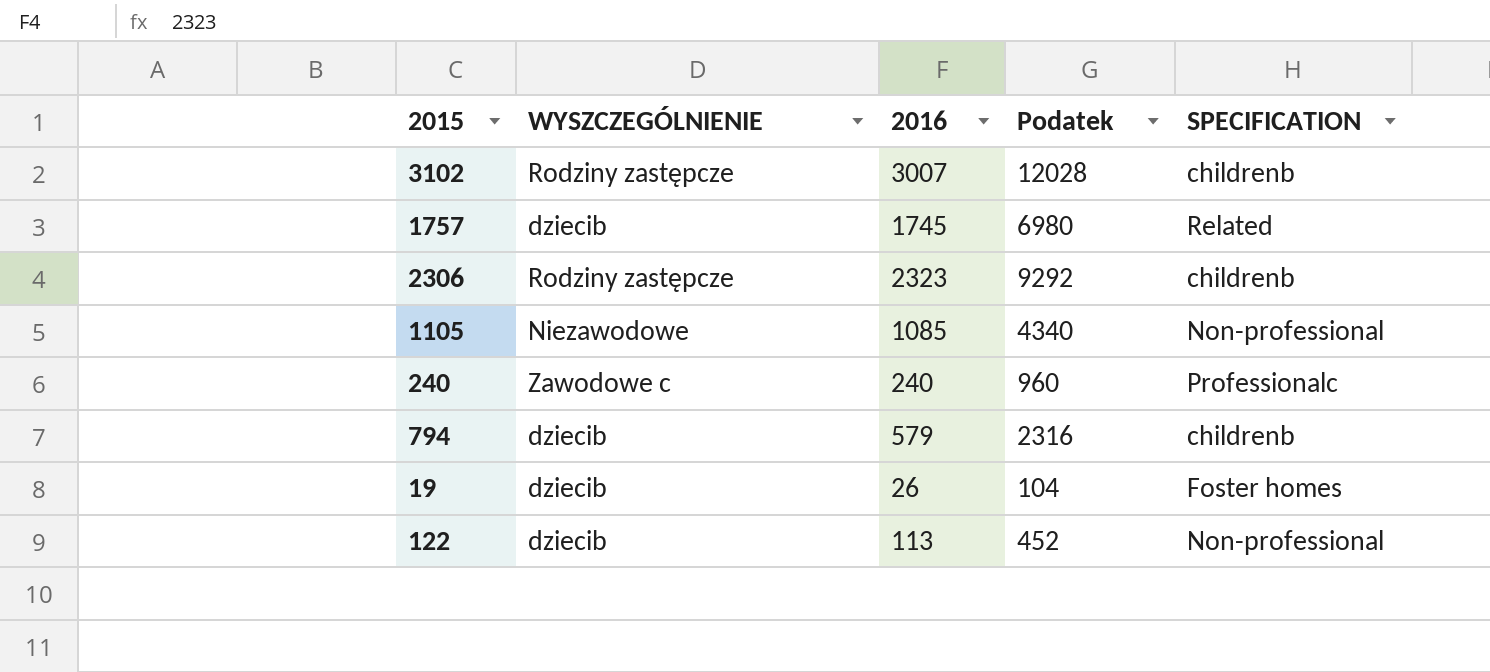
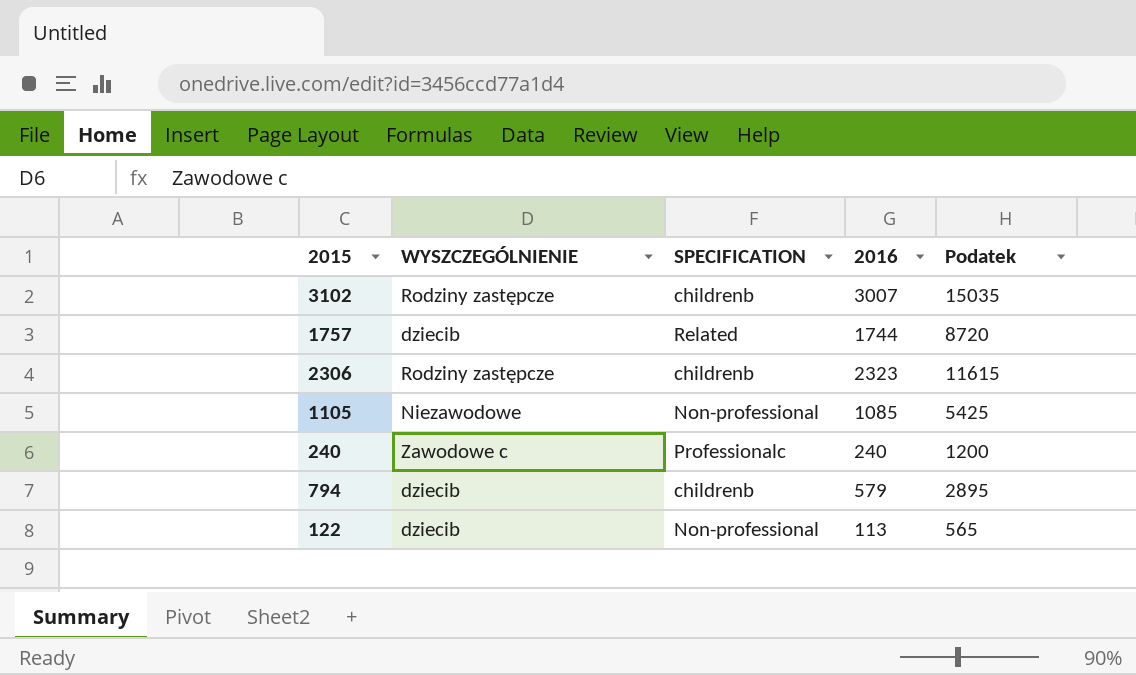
column SPECIFICATION | position: 5 -> 3
column Podatek | formula: [2016] * 4 -> [2016] * 5
row 19: dziecib | 26 | 104 | Foster homes -> none
1757 | 2016: 1745 -> 1744

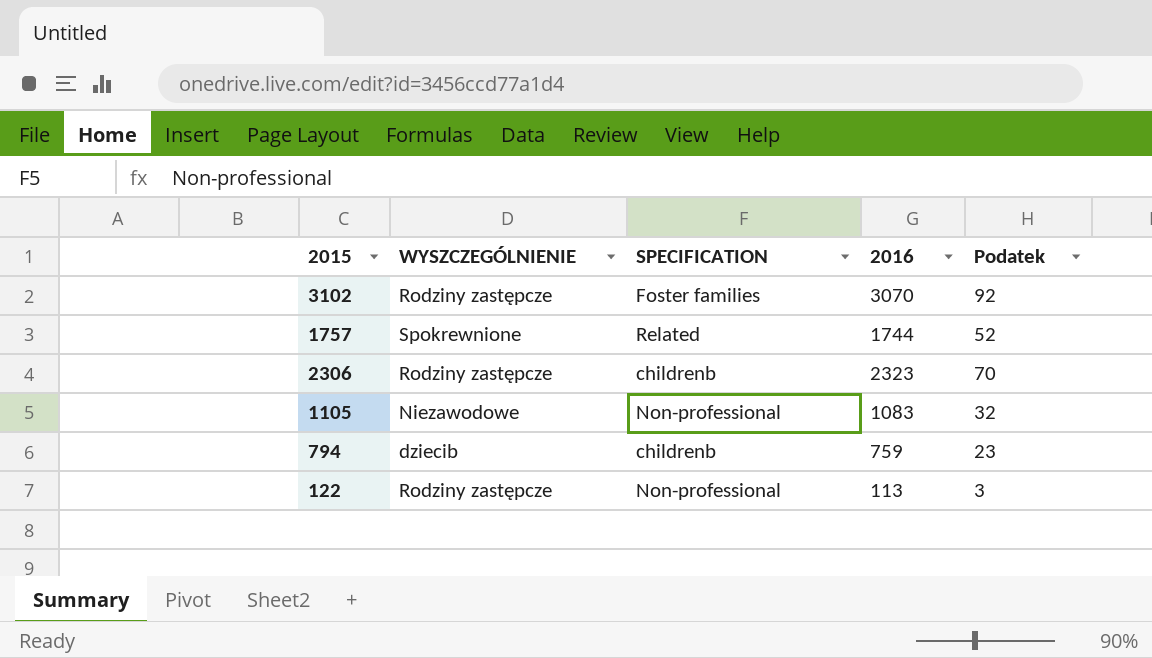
column Podatek | formula: [2016] * 5 -> [2016] * 0,03
row 240: Zawodowe c | Professionalc | 240 | 1200 -> none
3102 | SPECIFICATION: childrenb -> Foster families
3102 | 2016: 3007 -> 3070
1757 | WYSZCZEGÓLNIENIE: dziecib -> Spokrewnione
1105 | 2016: 1085 -> 1083
794 | 2016: 579 -> 759
122 | WYSZCZEGÓLNIENIE: dziecib -> Rodziny zastępcze

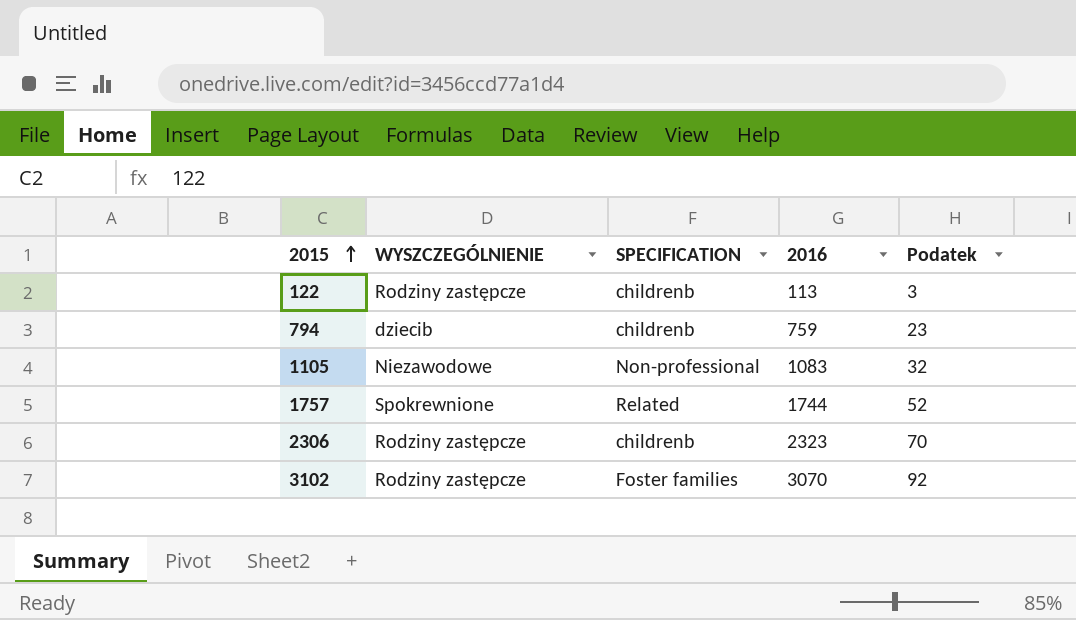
row order: none -> 2015 ascending
122 | SPECIFICATION: Non-professional -> childrenb

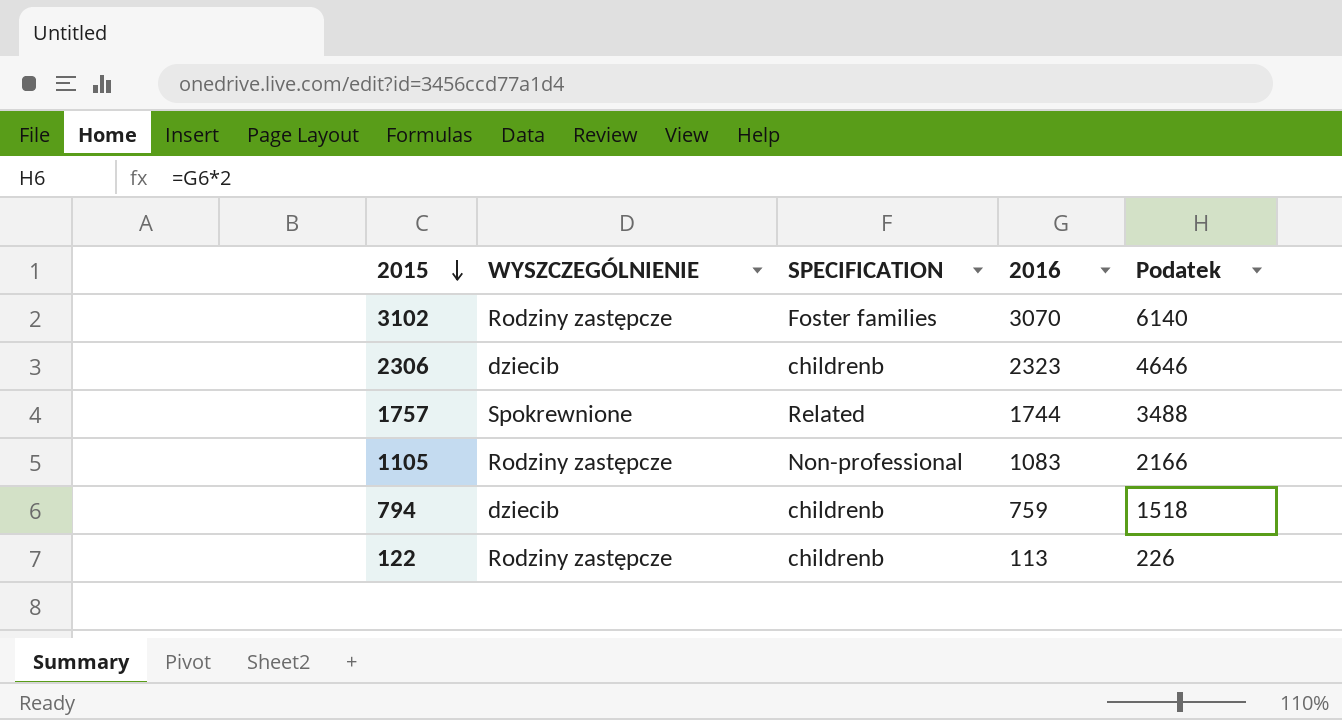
row order: 2015 ascending -> 2015 descending
column Podatek | formula: [2016] * 0,03 -> [2016] * 2
2306 | WYSZCZEGÓLNIENIE: Rodziny zastępcze -> dziecib
1105 | WYSZCZEGÓLNIENIE: Niezawodowe -> Rodziny zastępcze

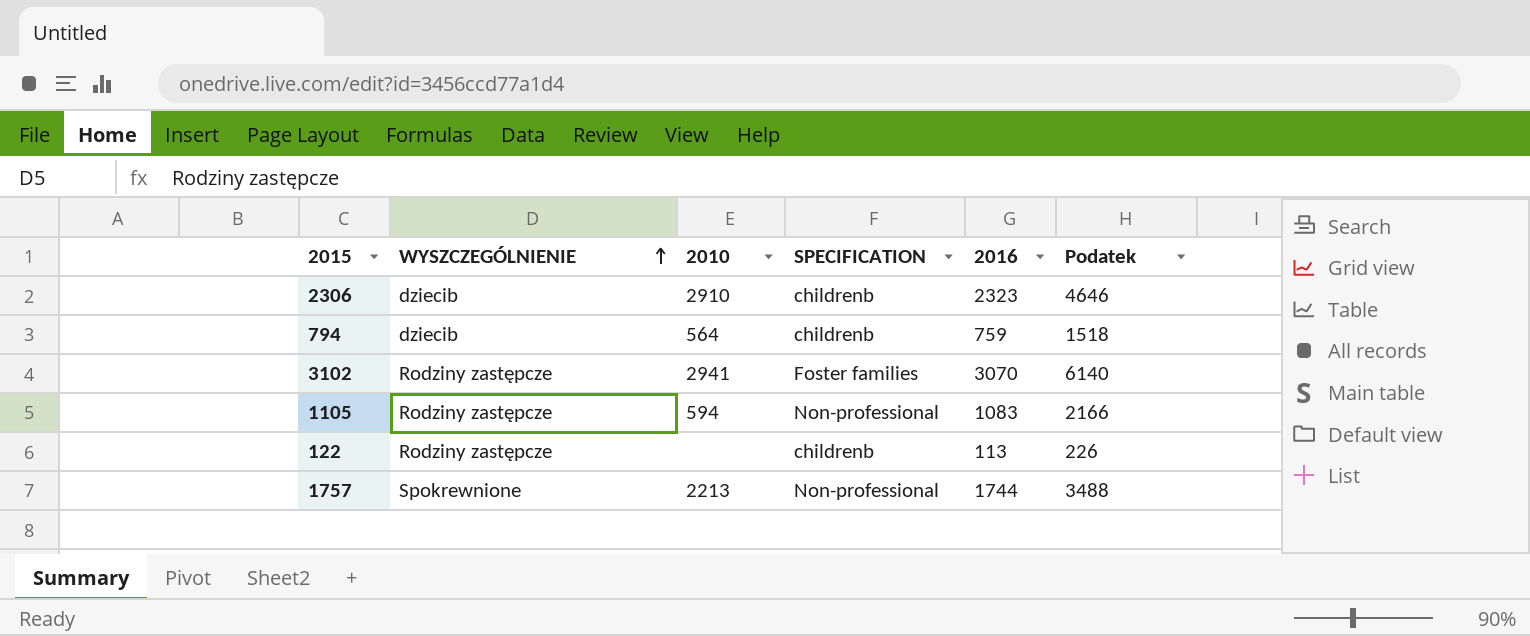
row order: 2015 descending -> WYSZCZEGÓLNIENIE ascending
column 2010 | position: none -> 3
1757 | SPECIFICATION: Related -> Non-professional

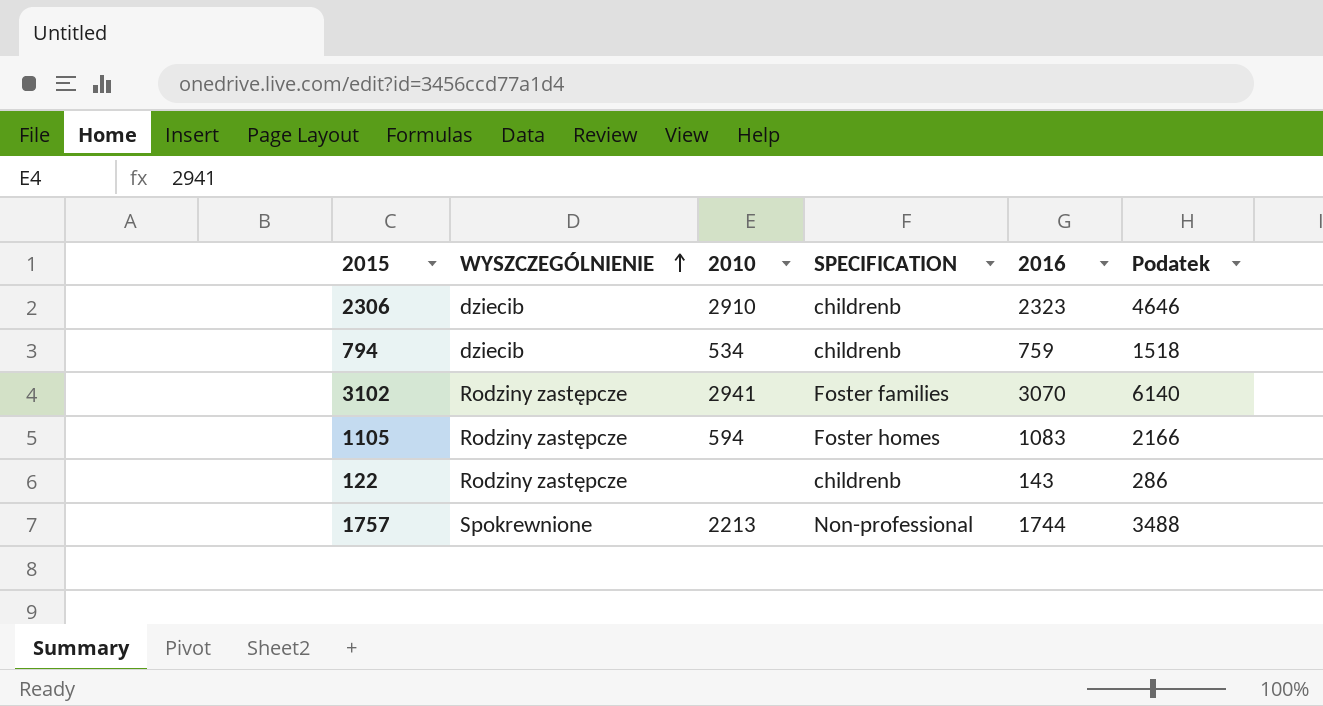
794 | 2010: 564 -> 534
1105 | SPECIFICATION: Non-professional -> Foster homes
122 | 2016: 113 -> 143
122 | Podatek: 226 -> 286

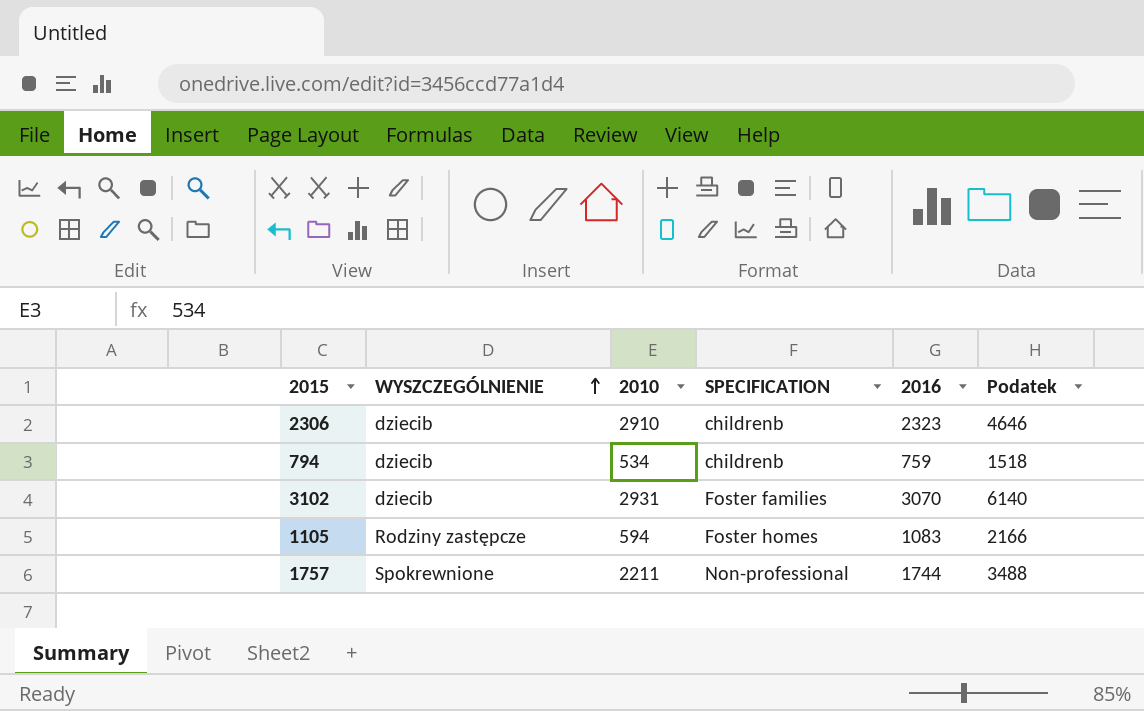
row 122: Rodziny zastępcze | none | childrenb | 143 | 286 -> none
3102 | WYSZCZEGÓLNIENIE: Rodziny zastępcze -> dziecib
3102 | 2010: 2941 -> 2931
1757 | 2010: 2213 -> 2211

